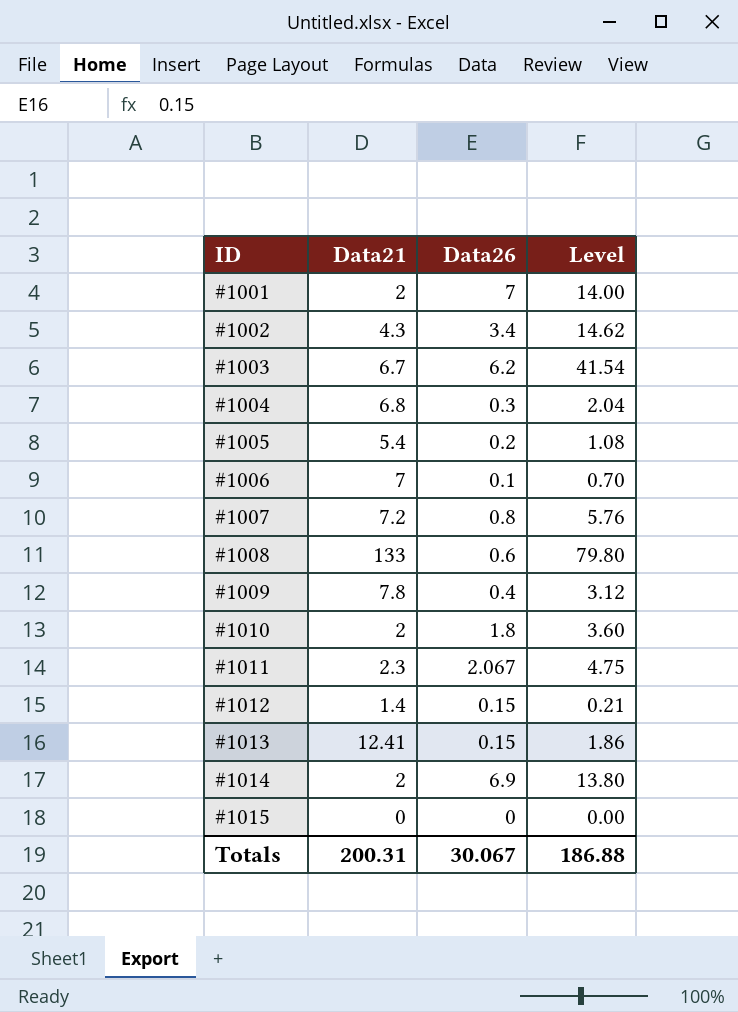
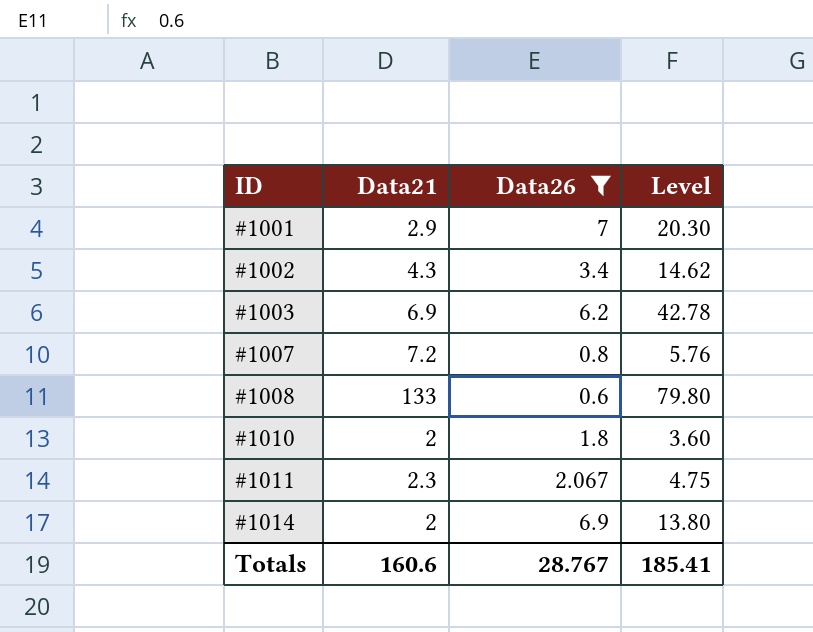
filter: none -> Data26 >= 0.6
#1001 | Data21: 2 -> 2.9
#1001 | Level: 14.00 -> 20.30
#1003 | Data21: 6.7 -> 6.9
#1003 | Level: 41.54 -> 42.78
Totals | Data21: 200.31 -> 160.6
Totals | Data26: 30.067 -> 28.767
Totals | Level: 186.88 -> 185.41

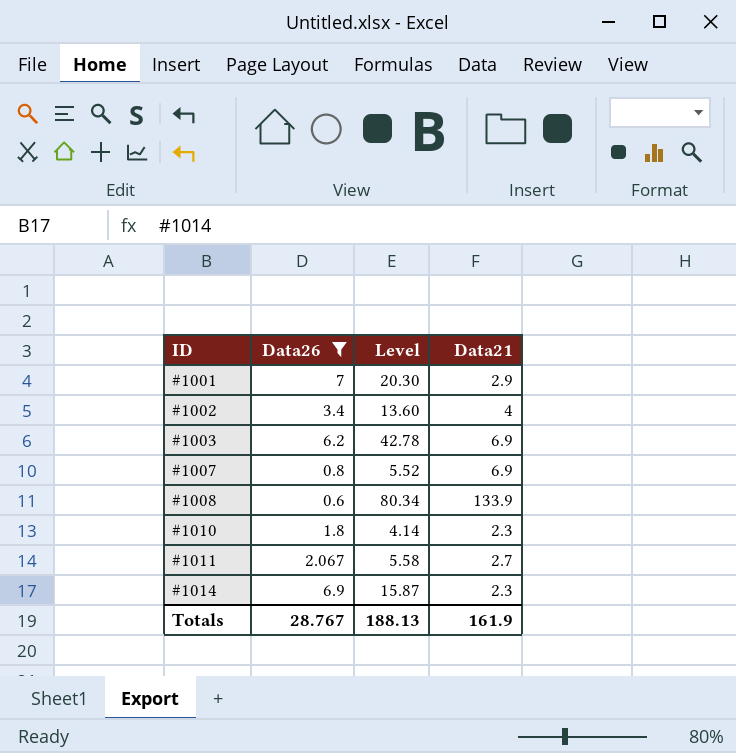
column Data21 | position: 2 -> 4
#1002 | Level: 14.62 -> 13.60
#1002 | Data21: 4.3 -> 4
#1007 | Level: 5.76 -> 5.52
#1007 | Data21: 7.2 -> 6.9
#1008 | Level: 79.80 -> 80.34
#1008 | Data21: 133 -> 133.9
#1010 | Level: 3.60 -> 4.14
#1010 | Data21: 2 -> 2.3
#1011 | Level: 4.75 -> 5.58
#1011 | Data21: 2.3 -> 2.7
#1014 | Level: 13.80 -> 15.87
#1014 | Data21: 2 -> 2.3
Totals | Level: 185.41 -> 188.13
Totals | Data21: 160.6 -> 161.9

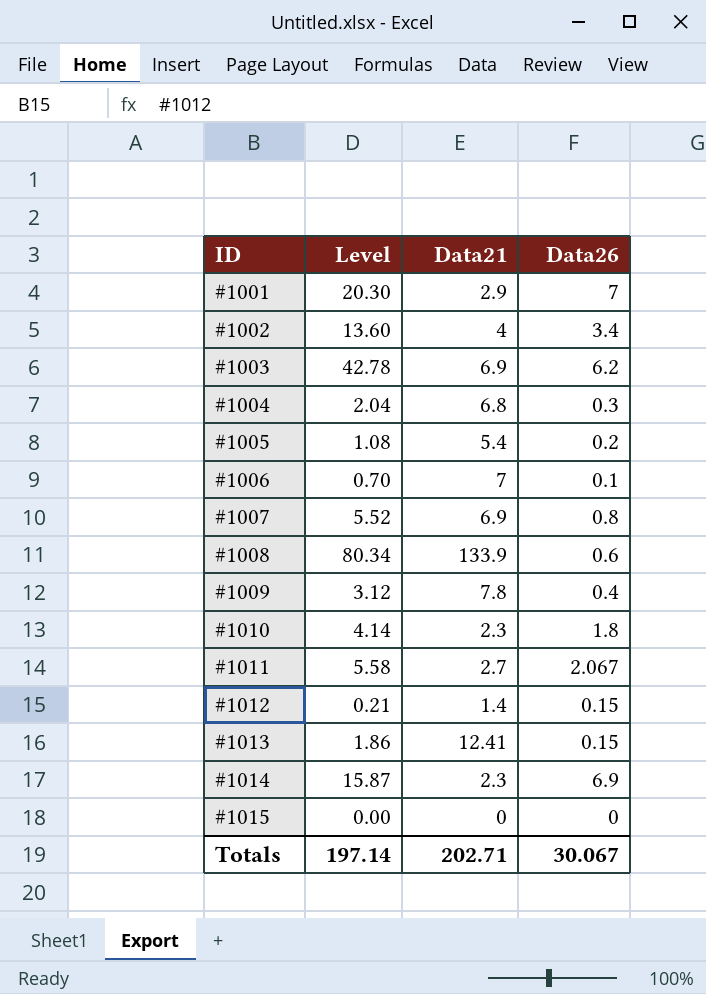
filter: Data26 >= 0.6 -> none
column Data26 | position: 2 -> 4
Totals | Level: 188.13 -> 197.14
Totals | Data21: 161.9 -> 202.71
Totals | Data26: 28.767 -> 30.067

